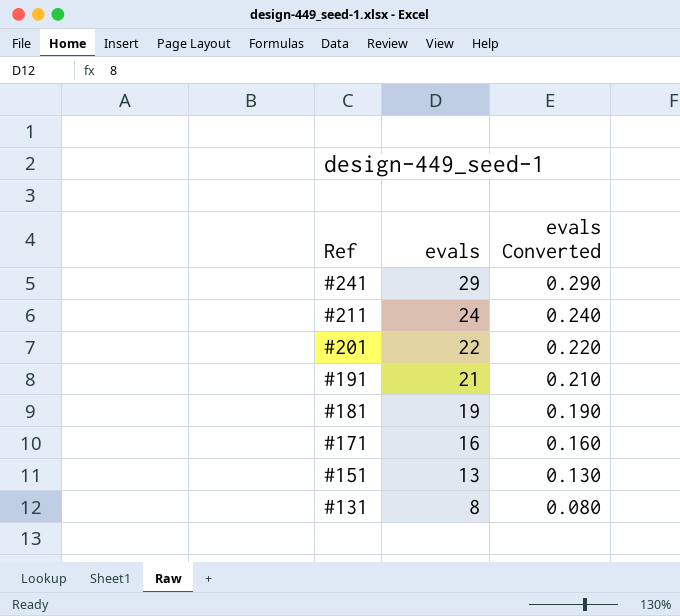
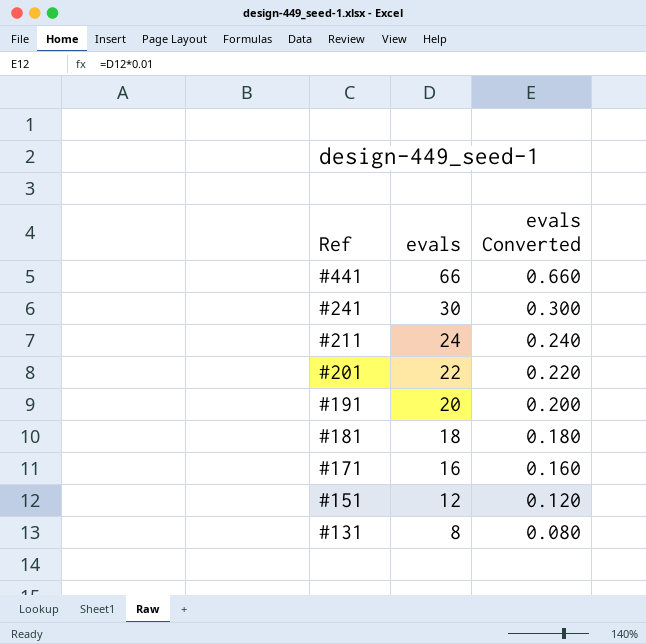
row #441: none -> 66 | 0.660
#241 | evals: 29 -> 30
#241 | evals Converted: 0.290 -> 0.300
#191 | evals: 21 -> 20
#191 | evals Converted: 0.210 -> 0.200
#181 | evals: 19 -> 18
#181 | evals Converted: 0.190 -> 0.180
#151 | evals: 13 -> 12
#151 | evals Converted: 0.130 -> 0.120

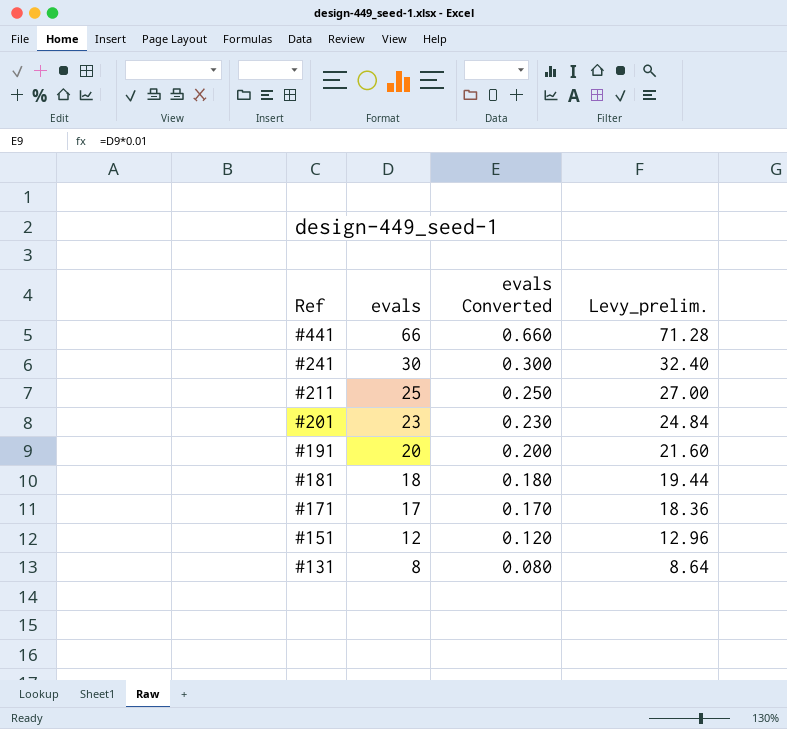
column Levy_prelim. | formula: none -> [evals] * 1.08
#211 | evals: 24 -> 25
#211 | evals Converted: 0.240 -> 0.250
#201 | evals: 22 -> 23
#201 | evals Converted: 0.220 -> 0.230
#171 | evals: 16 -> 17
#171 | evals Converted: 0.160 -> 0.170

